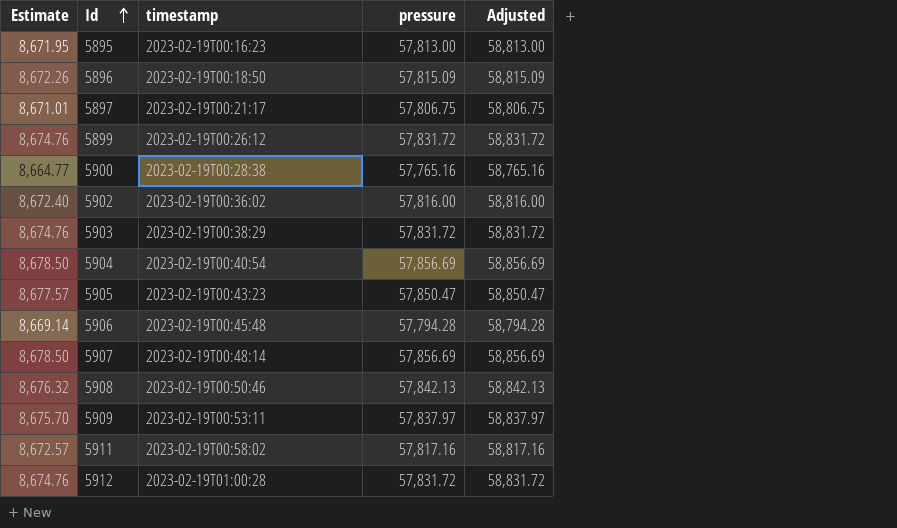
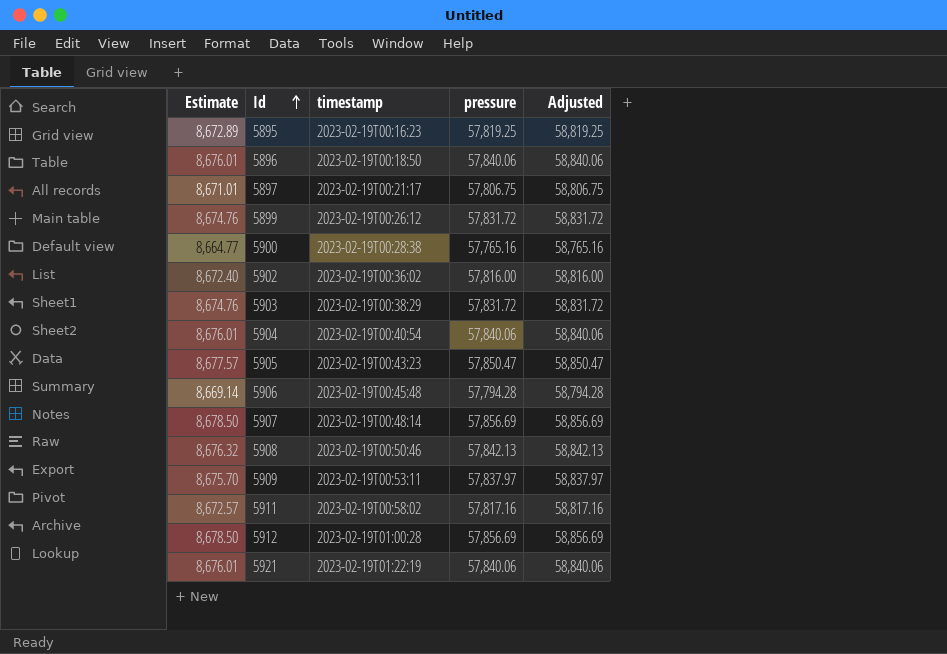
5895 | Estimate: 8,671.95 -> 8,672.89
5895 | pressure: 57,813.00 -> 57,819.25
5895 | Adjusted: 58,813.00 -> 58,819.25
5896 | Estimate: 8,672.26 -> 8,676.01
5896 | pressure: 57,815.09 -> 57,840.06
5896 | Adjusted: 58,815.09 -> 58,840.06
5904 | Estimate: 8,678.50 -> 8,676.01
5904 | pressure: 57,856.69 -> 57,840.06
5904 | Adjusted: 58,856.69 -> 58,840.06
5912 | Estimate: 8,674.76 -> 8,678.50
5912 | pressure: 57,831.72 -> 57,856.69
5912 | Adjusted: 58,831.72 -> 58,856.69
row 5921: none -> 8,676.01 | 2023-02-19T01:22:19 | 57,840.06 | 58,840.06

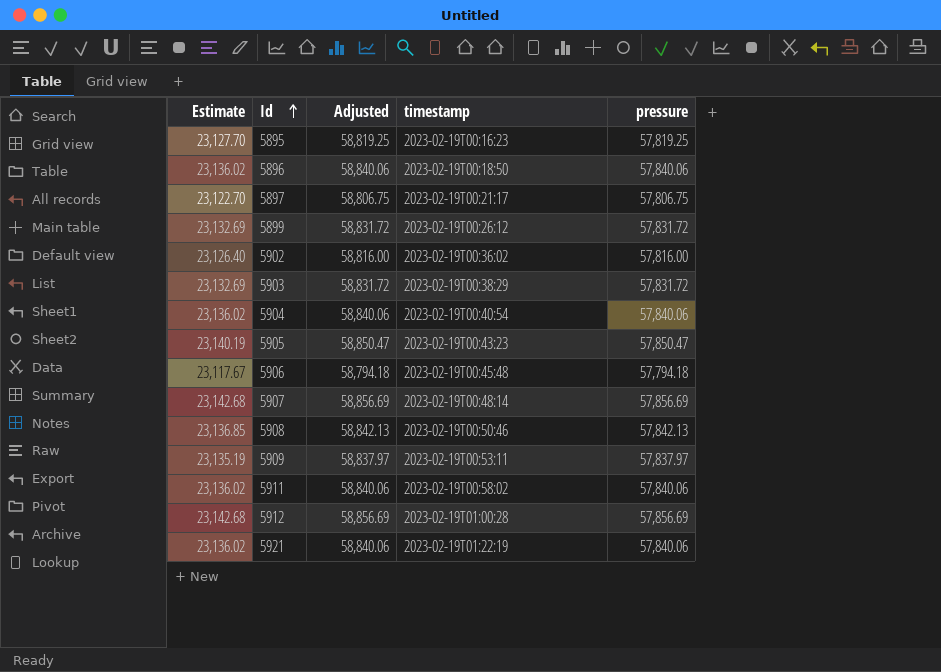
column Estimate | formula: [pressure] * 0.15 -> [pressure] * 0.4
column Adjusted | position: 5 -> 3
row 5900: 8,664.77 | 2023-02-19T00:28:38 | 57,765.16 | 58,765.16 -> none
5906 | Adjusted: 58,794.28 -> 58,794.18
5906 | pressure: 57,794.28 -> 57,794.18
5911 | Adjusted: 58,817.16 -> 58,840.06
5911 | pressure: 57,817.16 -> 57,840.06

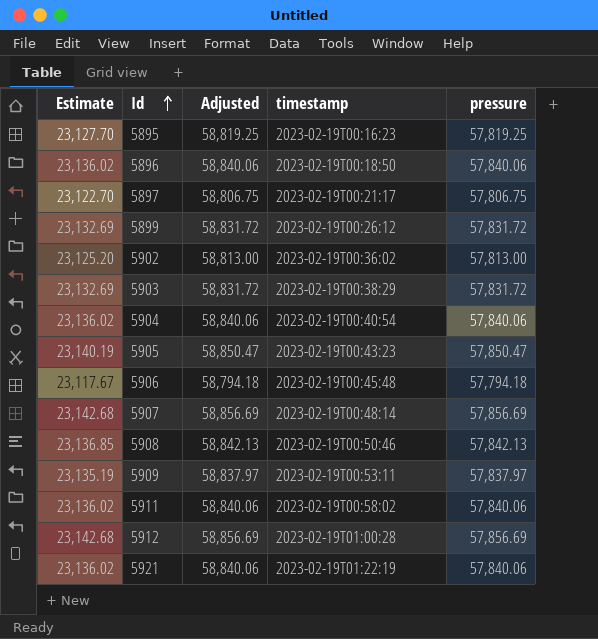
5902 | Estimate: 23,126.40 -> 23,125.20
5902 | Adjusted: 58,816.00 -> 58,813.00
5902 | pressure: 57,816.00 -> 57,813.00

